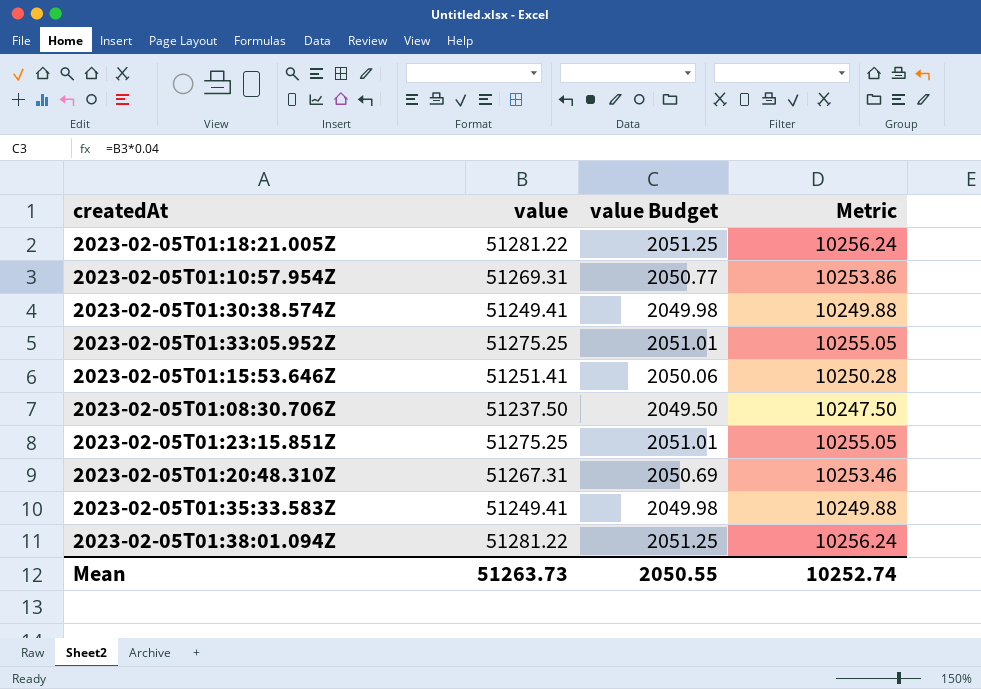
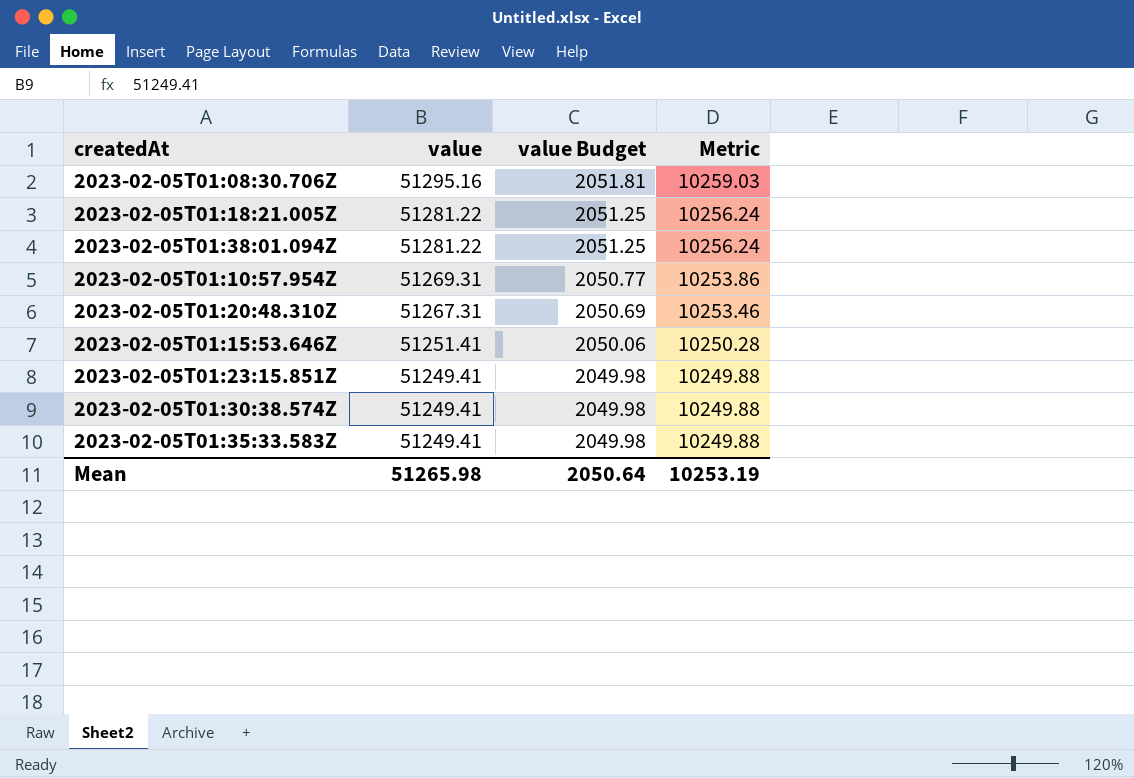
row order: none -> value descending
row 2023-02-05T01:33:05.952Z: 51275.25 | 2051.01 | 10255.05 -> none
2023-02-05T01:08:30.706Z | value: 51237.50 -> 51295.16
2023-02-05T01:08:30.706Z | value Budget: 2049.50 -> 2051.81
2023-02-05T01:08:30.706Z | Metric: 10247.50 -> 10259.03
2023-02-05T01:23:15.851Z | value: 51275.25 -> 51249.41
2023-02-05T01:23:15.851Z | value Budget: 2051.01 -> 2049.98
2023-02-05T01:23:15.851Z | Metric: 10255.05 -> 10249.88
Mean | value: 51263.73 -> 51265.98
Mean | value Budget: 2050.55 -> 2050.64
Mean | Metric: 10252.74 -> 10253.19

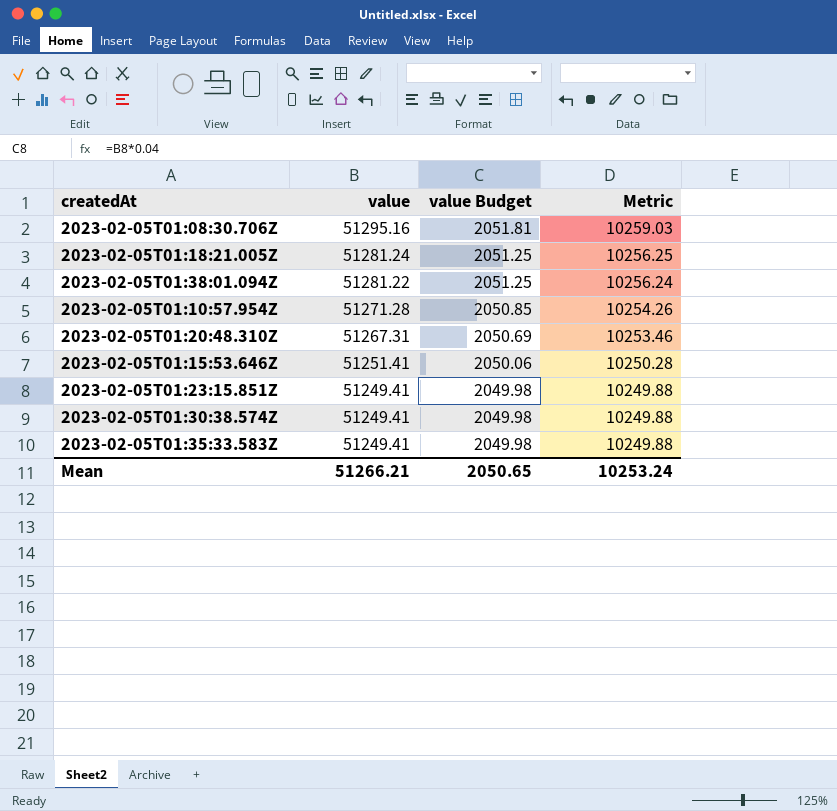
2023-02-05T01:18:21.005Z | value: 51281.22 -> 51281.24
2023-02-05T01:18:21.005Z | Metric: 10256.24 -> 10256.25
2023-02-05T01:10:57.954Z | value: 51269.31 -> 51271.28
2023-02-05T01:10:57.954Z | value Budget: 2050.77 -> 2050.85
2023-02-05T01:10:57.954Z | Metric: 10253.86 -> 10254.26
Mean | value: 51265.98 -> 51266.21
Mean | value Budget: 2050.64 -> 2050.65
Mean | Metric: 10253.19 -> 10253.24

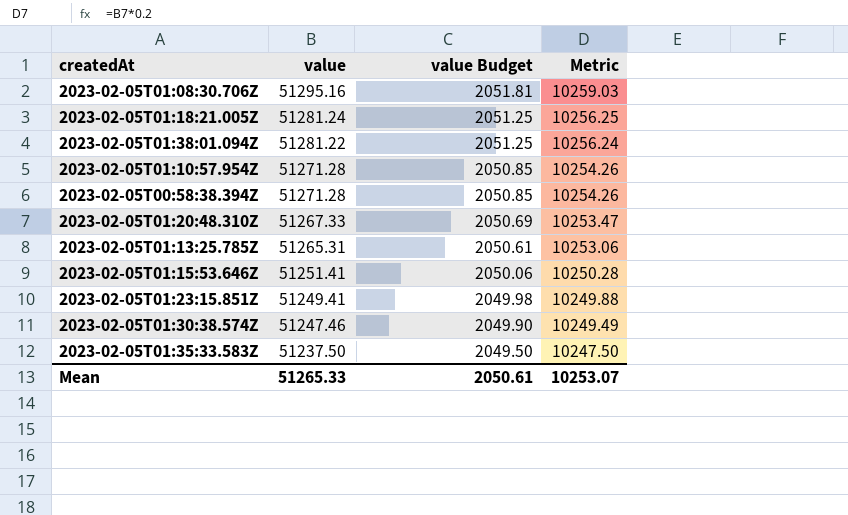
row 2023-02-05T00:58:38.394Z: none -> 51271.28 | 2050.85 | 10254.26
2023-02-05T01:20:48.310Z | value: 51267.31 -> 51267.33
2023-02-05T01:20:48.310Z | Metric: 10253.46 -> 10253.47
row 2023-02-05T01:13:25.785Z: none -> 51265.31 | 2050.61 | 10253.06
2023-02-05T01:30:38.574Z | value: 51249.41 -> 51247.46
2023-02-05T01:30:38.574Z | value Budget: 2049.98 -> 2049.90
2023-02-05T01:30:38.574Z | Metric: 10249.88 -> 10249.49
2023-02-05T01:35:33.583Z | value: 51249.41 -> 51237.50
2023-02-05T01:35:33.583Z | value Budget: 2049.98 -> 2049.50
2023-02-05T01:35:33.583Z | Metric: 10249.88 -> 10247.50
Mean | value: 51266.21 -> 51265.33
Mean | value Budget: 2050.65 -> 2050.61
Mean | Metric: 10253.24 -> 10253.07

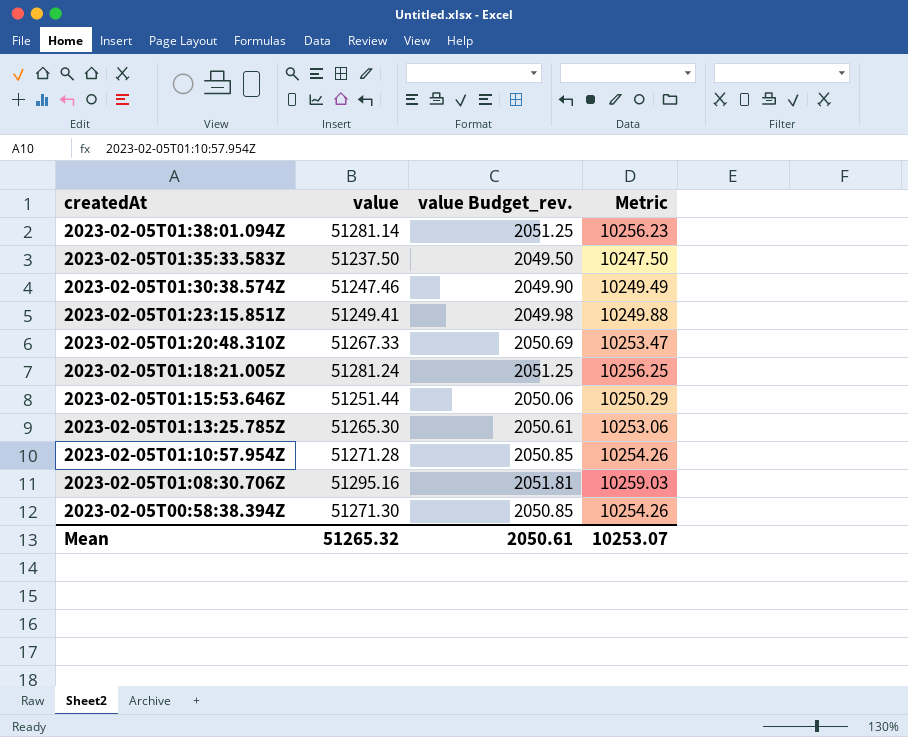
row order: value descending -> createdAt descending
column name: value Budget -> value Budget_rev.
2023-02-05T01:38:01.094Z | value: 51281.22 -> 51281.14
2023-02-05T01:38:01.094Z | Metric: 10256.24 -> 10256.23
2023-02-05T01:15:53.646Z | value: 51251.41 -> 51251.44
2023-02-05T01:15:53.646Z | Metric: 10250.28 -> 10250.29
2023-02-05T01:13:25.785Z | value: 51265.31 -> 51265.30
2023-02-05T00:58:38.394Z | value: 51271.28 -> 51271.30
Mean | value: 51265.33 -> 51265.32

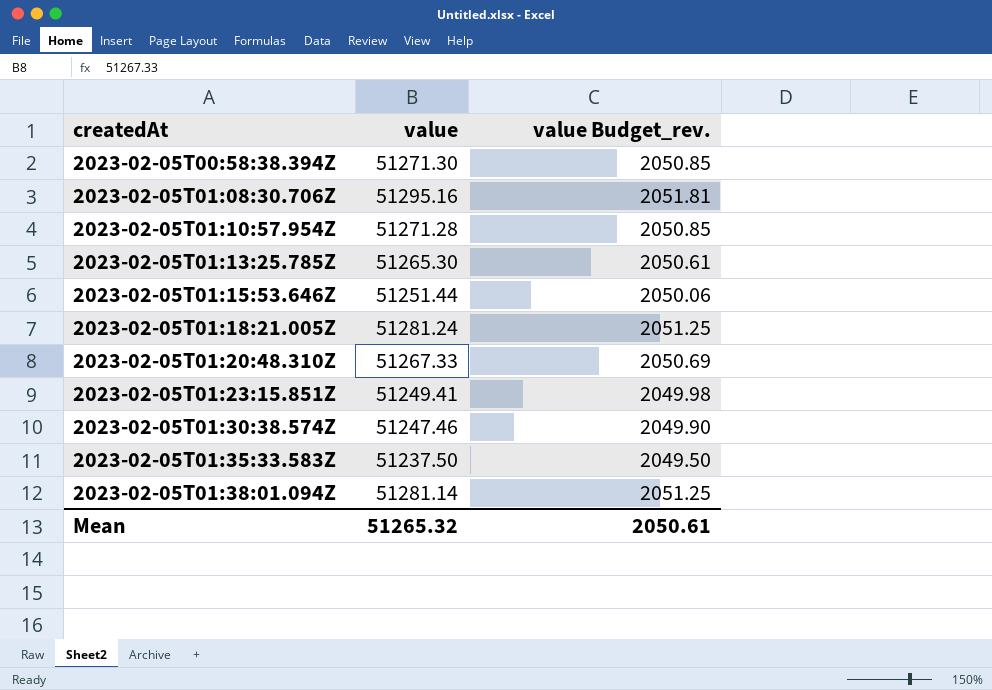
row order: createdAt descending -> createdAt ascending
column Metric | formula: [value] * 0.2 -> none

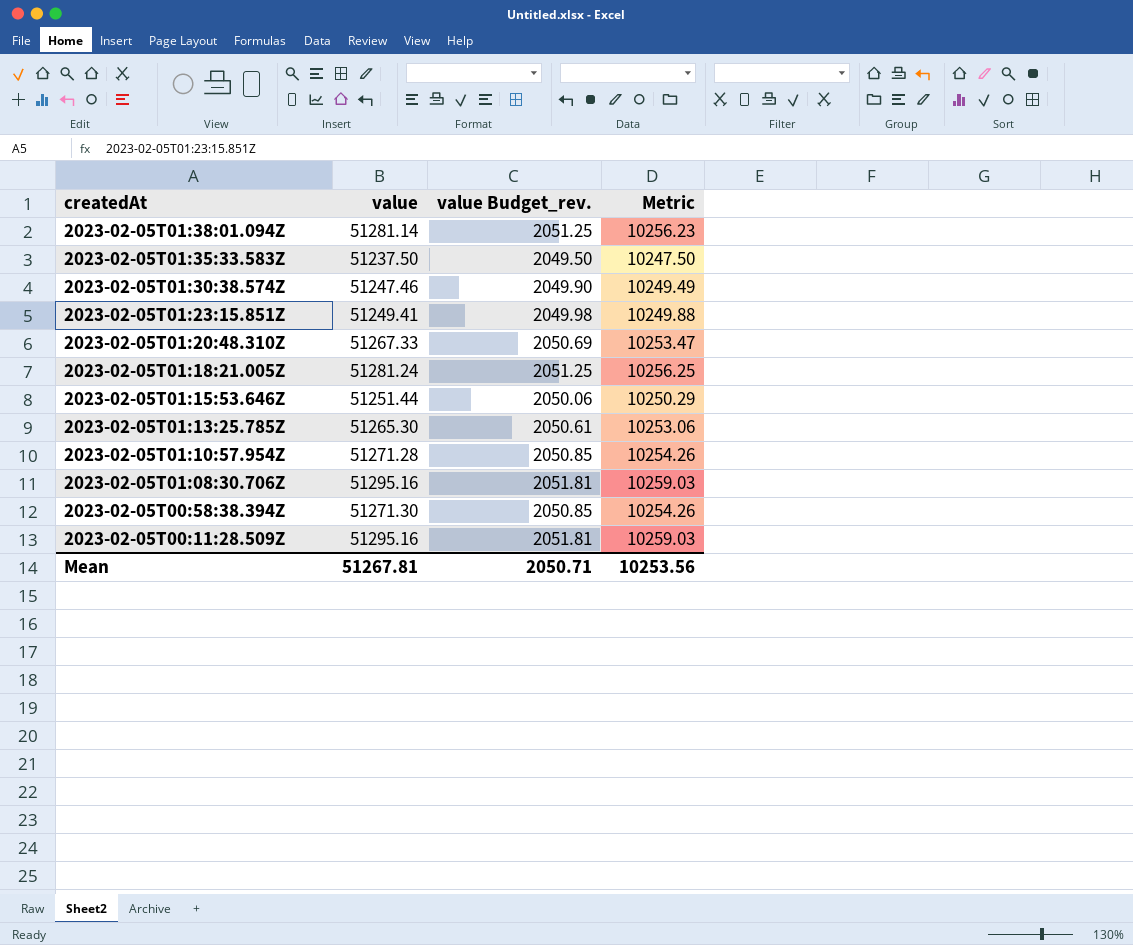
row order: createdAt ascending -> createdAt descending
column Metric | formula: none -> [value] * 0.2
row 2023-02-05T00:11:28.509Z: none -> 51295.16 | 2051.81 | 10259.03
Mean | value: 51265.32 -> 51267.81
Mean | value Budget_rev.: 2050.61 -> 2050.71

